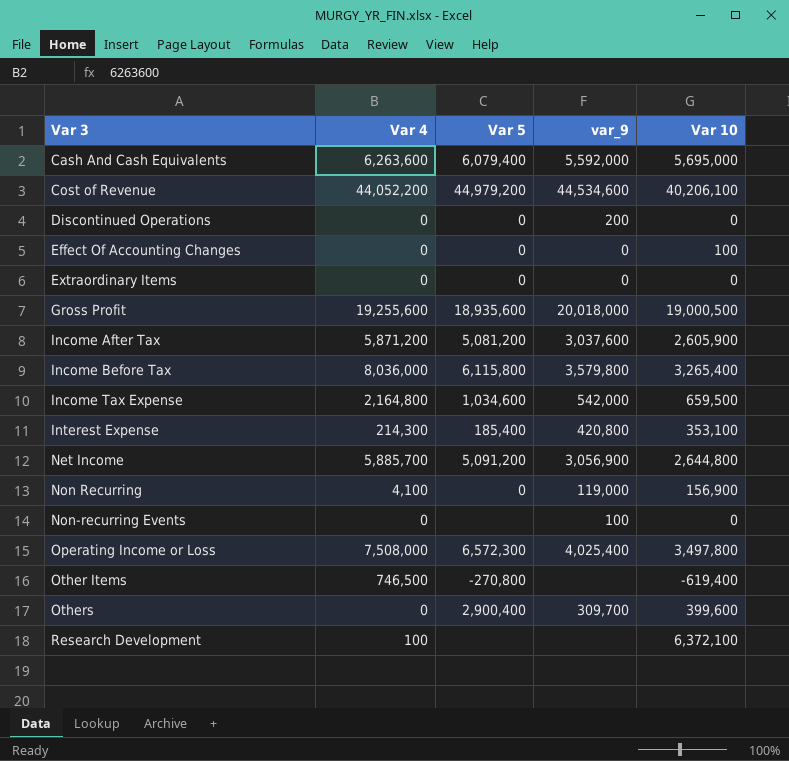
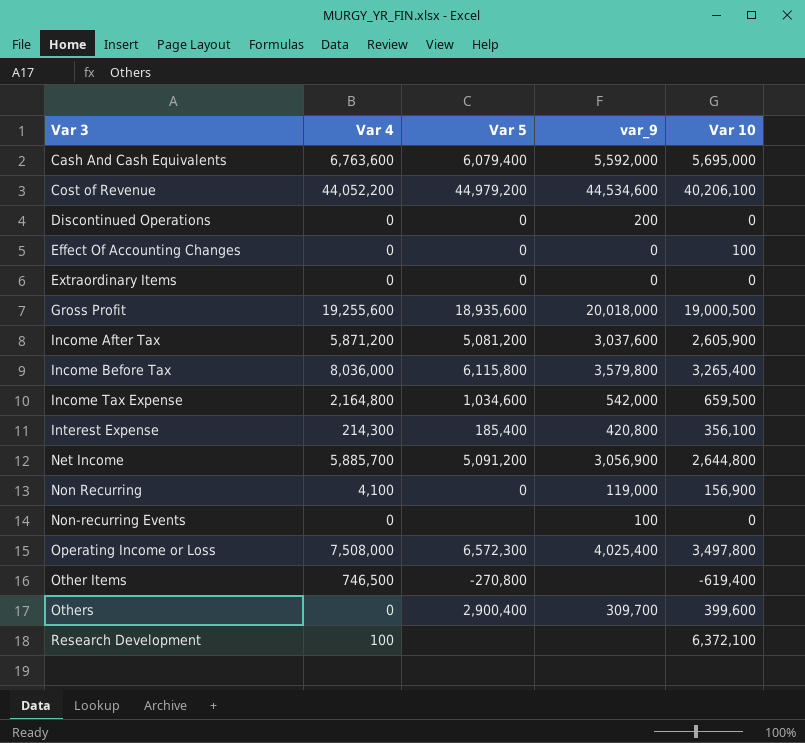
Cash And Cash Equivalents | Var 4: 6,263,600 -> 6,763,600
Interest Expense | Var 10: 353,100 -> 356,100

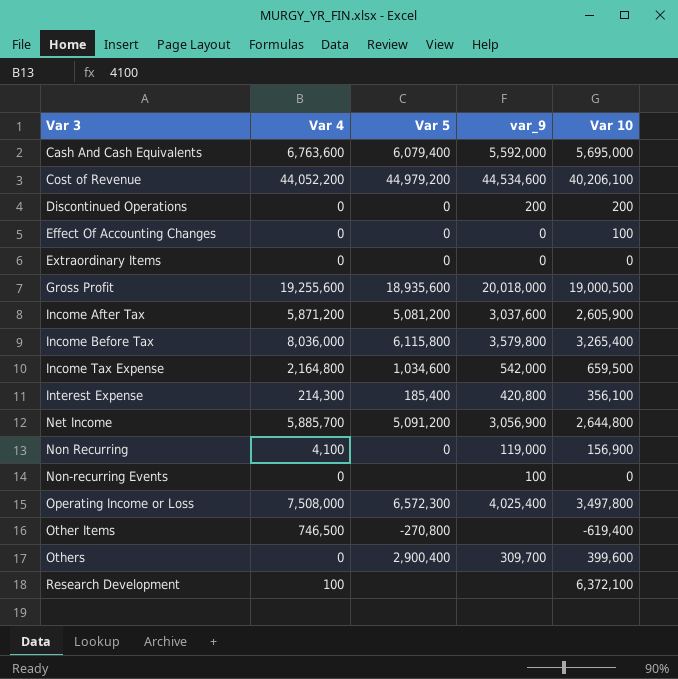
Discontinued Operations | Var 10: 0 -> 200

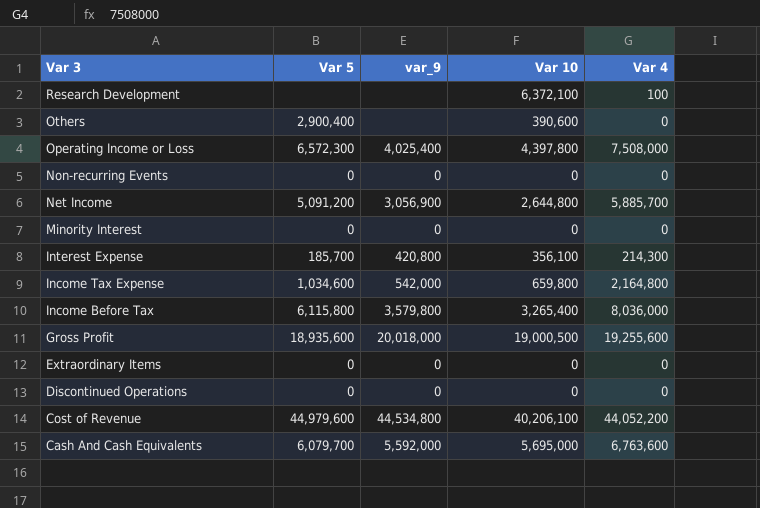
row order: Var 3 ascending -> Var 3 descending
column Var 4 | position: 2 -> 5
row Effect Of Accounting Changes: 0 | 0 | 0 | 100 -> none
row Income After Tax: 5,871,200 | 5,081,200 | 3,037,600 | 2,605,900 -> none
row Non Recurring: 4,100 | 0 | 119,000 | 156,900 -> none
row Other Items: 746,500 | -270,800 | none | -619,400 -> none
Others | var_9: 309,700 -> none
Others | Var 10: 399,600 -> 390,600
Operating Income or Loss | Var 10: 3,497,800 -> 4,397,800
Non-recurring Events | Var 5: none -> 0
Non-recurring Events | var_9: 100 -> 0
row Minority Interest: none -> 0 | 0 | 0 | 0
Interest Expense | Var 5: 185,400 -> 185,700
Income Tax Expense | Var 10: 659,500 -> 659,800
Discontinued Operations | var_9: 200 -> 0
Discontinued Operations | Var 10: 200 -> 0
Cost of Revenue | Var 5: 44,979,200 -> 44,979,600
Cost of Revenue | var_9: 44,534,600 -> 44,534,800
Cash And Cash Equivalents | Var 5: 6,079,400 -> 6,079,700

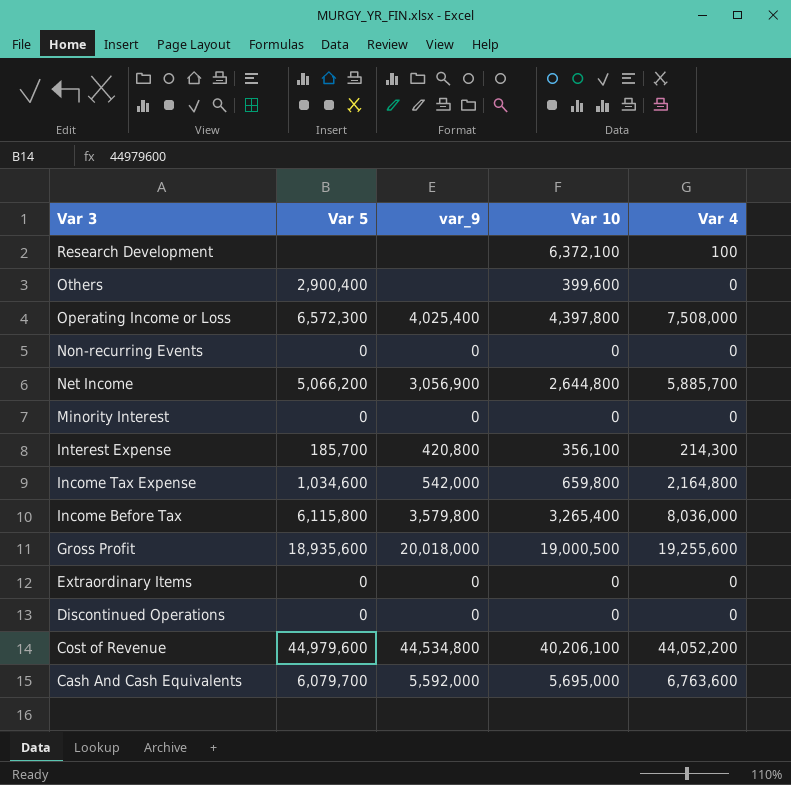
Others | Var 10: 390,600 -> 399,600
Net Income | Var 5: 5,091,200 -> 5,066,200

